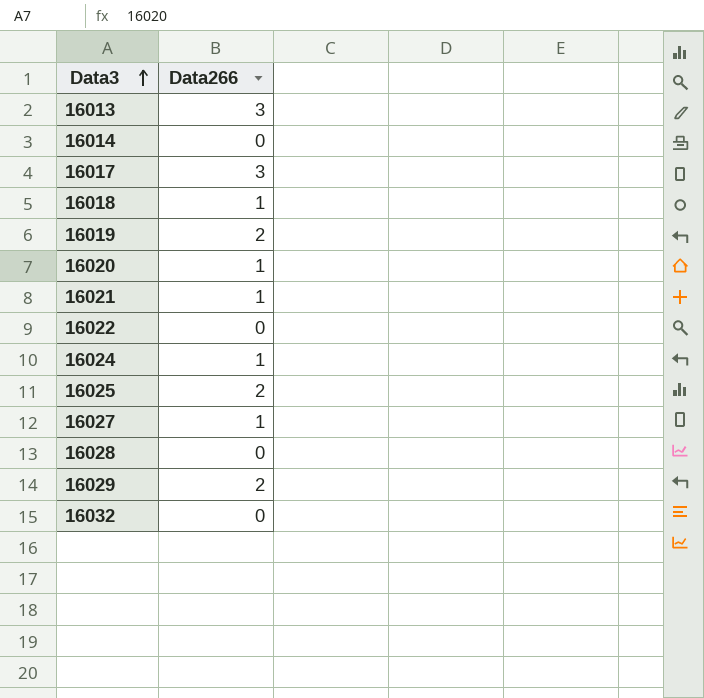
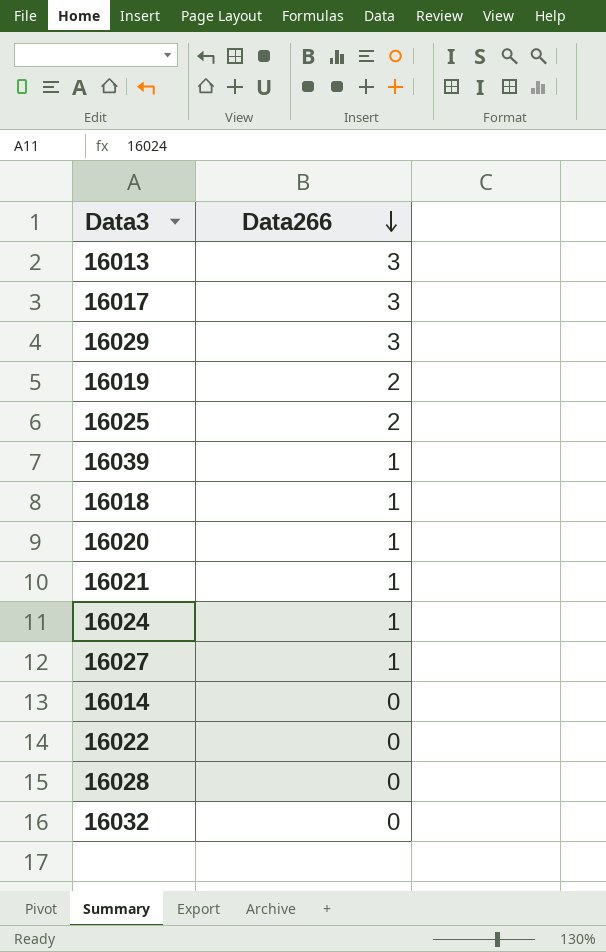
row order: Data3 ascending -> Data266 descending
16029 | Data266: 2 -> 3
row 16039: none -> 1

